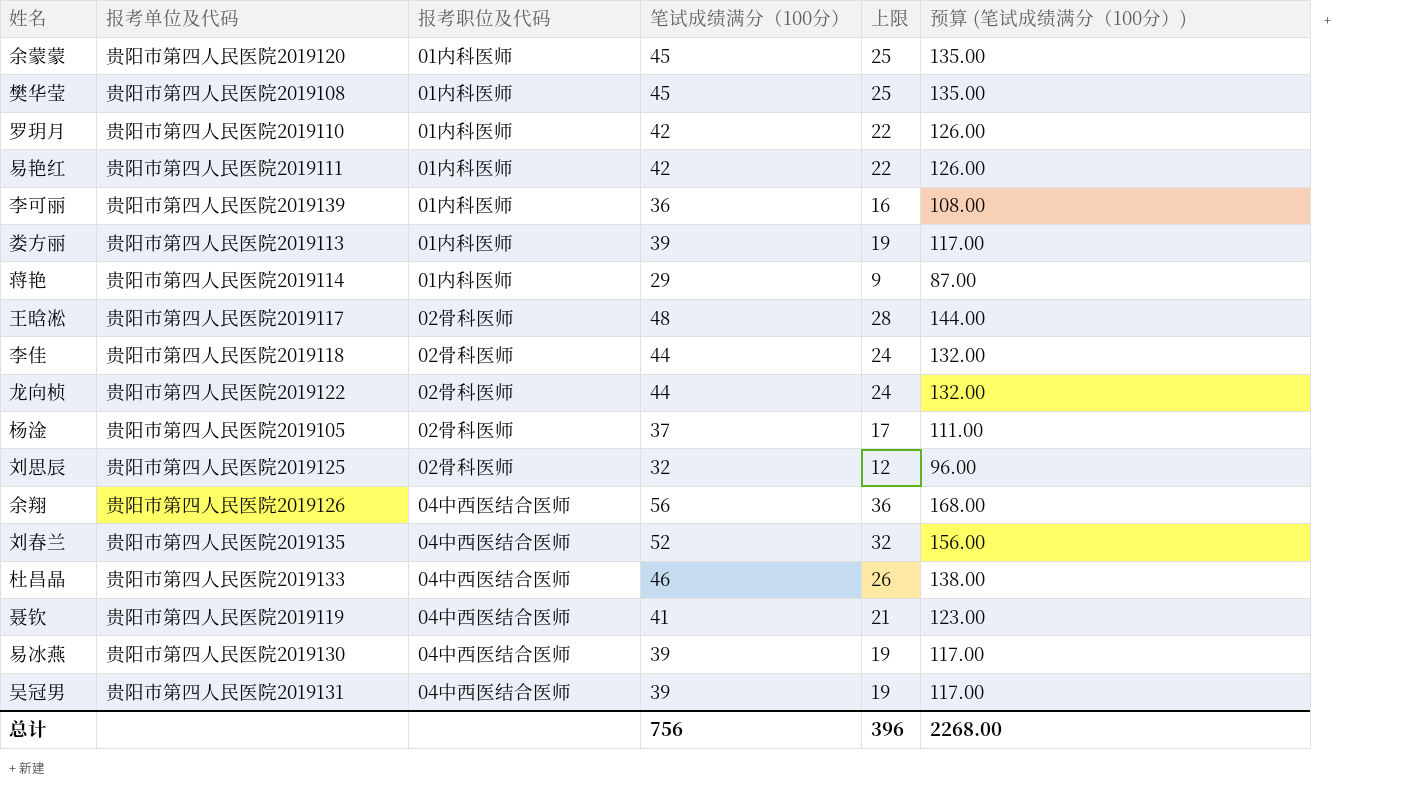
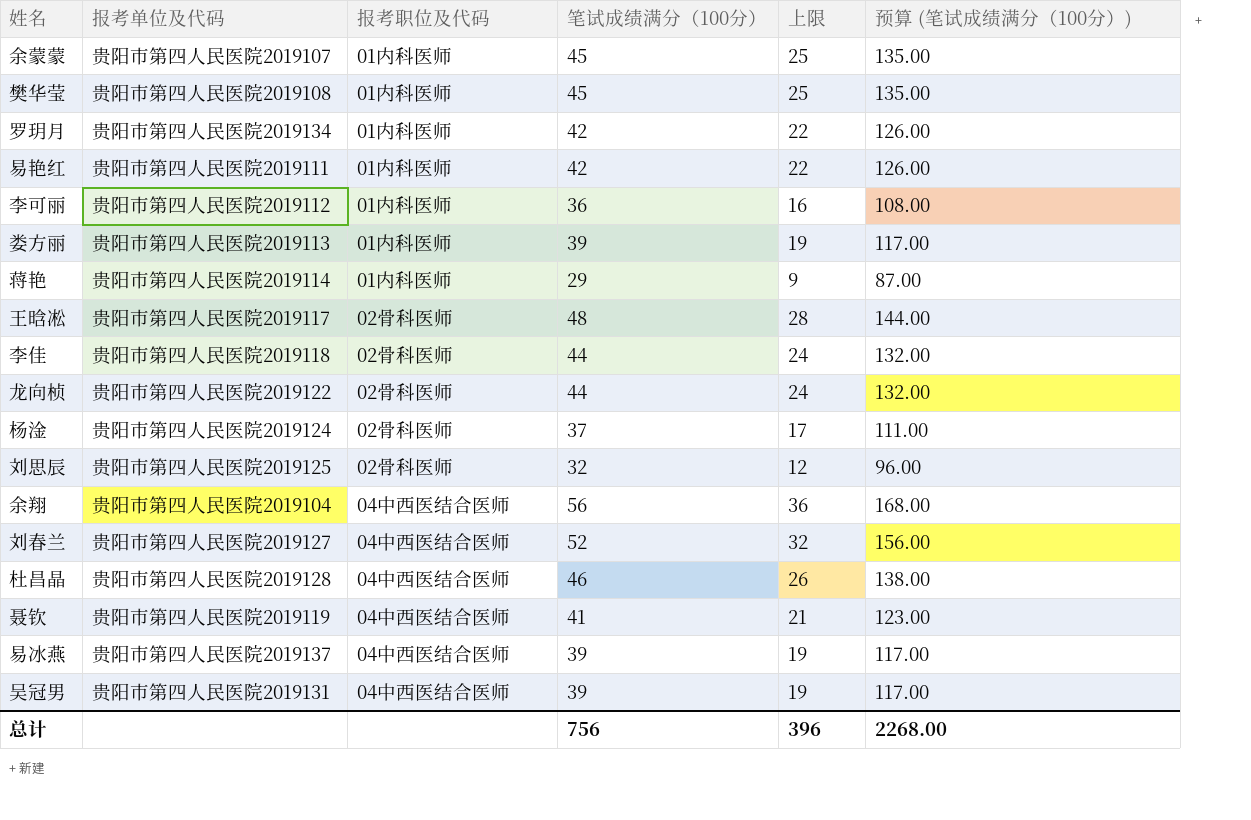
余蒙蒙 | 报考单位及代码: 贵阳市第四人民医院2019120 -> 贵阳市第四人民医院2019107
罗玥月 | 报考单位及代码: 贵阳市第四人民医院2019110 -> 贵阳市第四人民医院2019134
李可丽 | 报考单位及代码: 贵阳市第四人民医院2019139 -> 贵阳市第四人民医院2019112
杨淦 | 报考单位及代码: 贵阳市第四人民医院2019105 -> 贵阳市第四人民医院2019124
余翔 | 报考单位及代码: 贵阳市第四人民医院2019126 -> 贵阳市第四人民医院2019104
刘春兰 | 报考单位及代码: 贵阳市第四人民医院2019135 -> 贵阳市第四人民医院2019127
杜昌晶 | 报考单位及代码: 贵阳市第四人民医院2019133 -> 贵阳市第四人民医院2019128
易冰燕 | 报考单位及代码: 贵阳市第四人民医院2019130 -> 贵阳市第四人民医院2019137

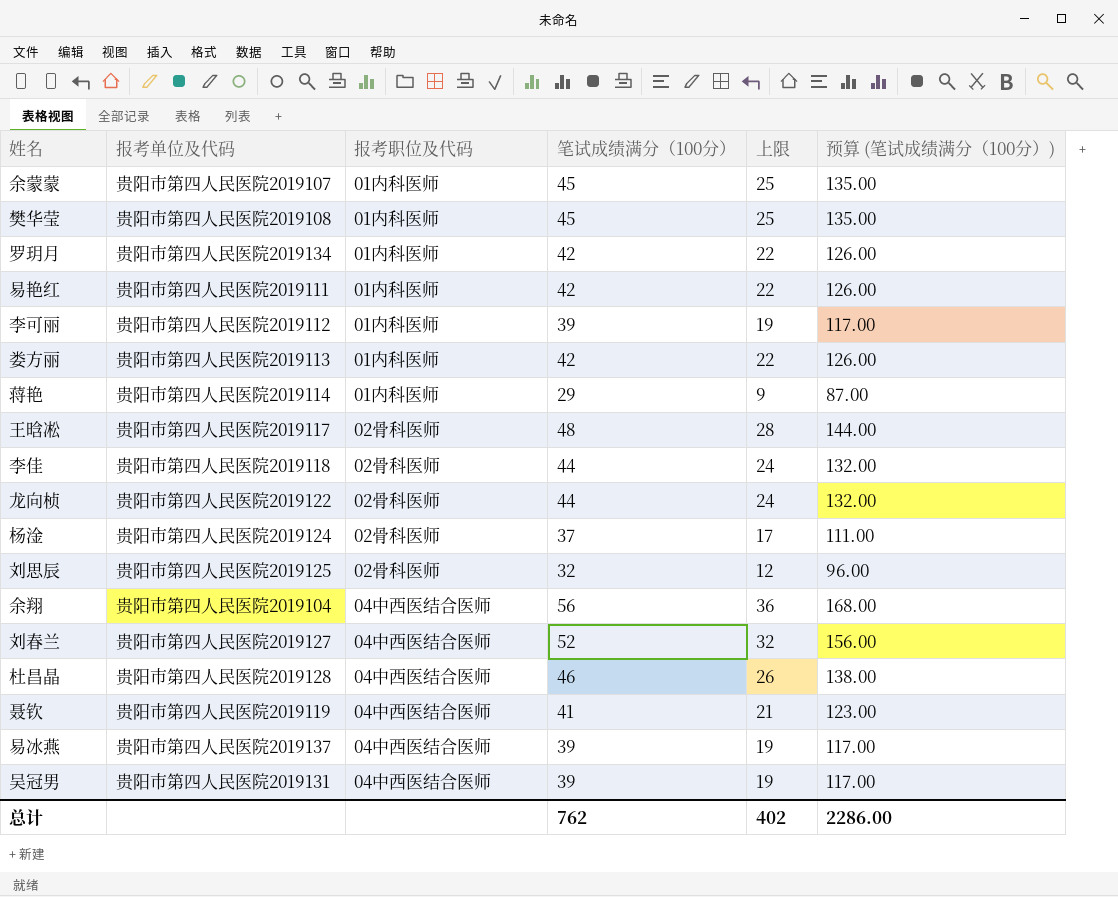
李可丽 | 笔试成绩满分（100分）: 36 -> 39
李可丽 | 上限: 16 -> 19
李可丽 | 预算 (笔试成绩满分（100分）): 108.00 -> 117.00
娄方丽 | 笔试成绩满分（100分）: 39 -> 42
娄方丽 | 上限: 19 -> 22
娄方丽 | 预算 (笔试成绩满分（100分）): 117.00 -> 126.00
总计 | 笔试成绩满分（100分）: 756 -> 762
总计 | 上限: 396 -> 402
总计 | 预算 (笔试成绩满分（100分）): 2268.00 -> 2286.00

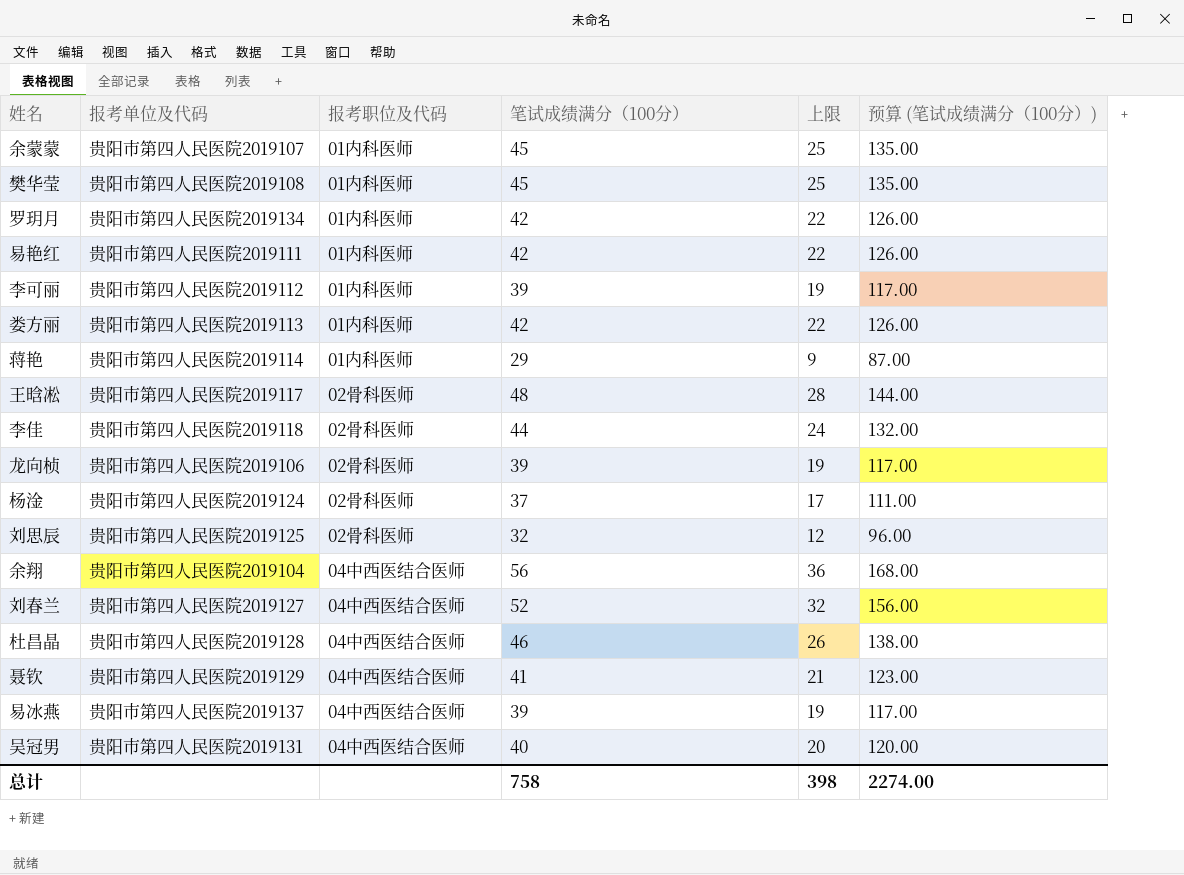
龙向桢 | 报考单位及代码: 贵阳市第四人民医院2019122 -> 贵阳市第四人民医院2019106
龙向桢 | 笔试成绩满分（100分）: 44 -> 39
龙向桢 | 上限: 24 -> 19
龙向桢 | 预算 (笔试成绩满分（100分）): 132.00 -> 117.00
聂钦 | 报考单位及代码: 贵阳市第四人民医院2019119 -> 贵阳市第四人民医院2019129
吴冠男 | 笔试成绩满分（100分）: 39 -> 40
吴冠男 | 上限: 19 -> 20
吴冠男 | 预算 (笔试成绩满分（100分）): 117.00 -> 120.00
总计 | 笔试成绩满分（100分）: 762 -> 758
总计 | 上限: 402 -> 398
总计 | 预算 (笔试成绩满分（100分）): 2286.00 -> 2274.00

